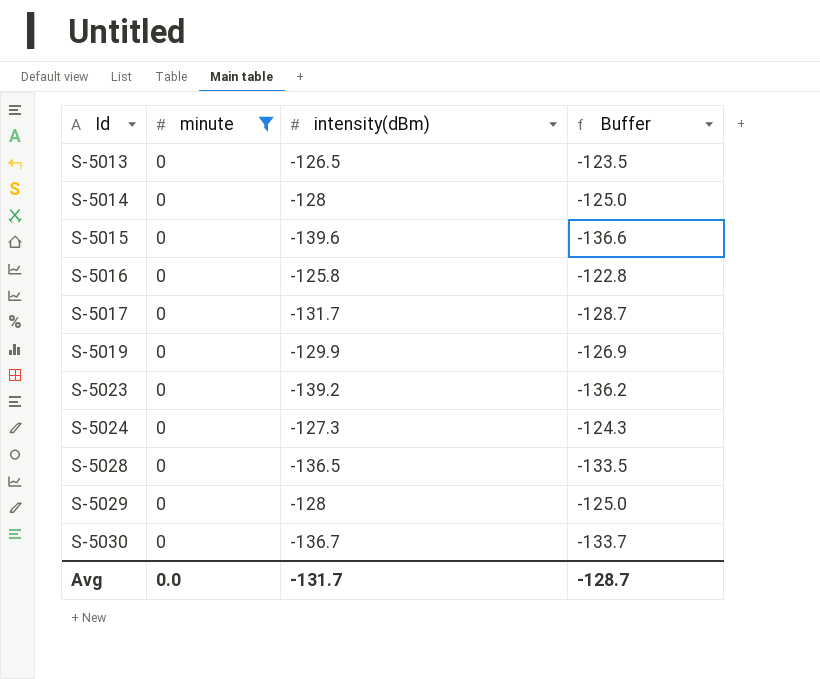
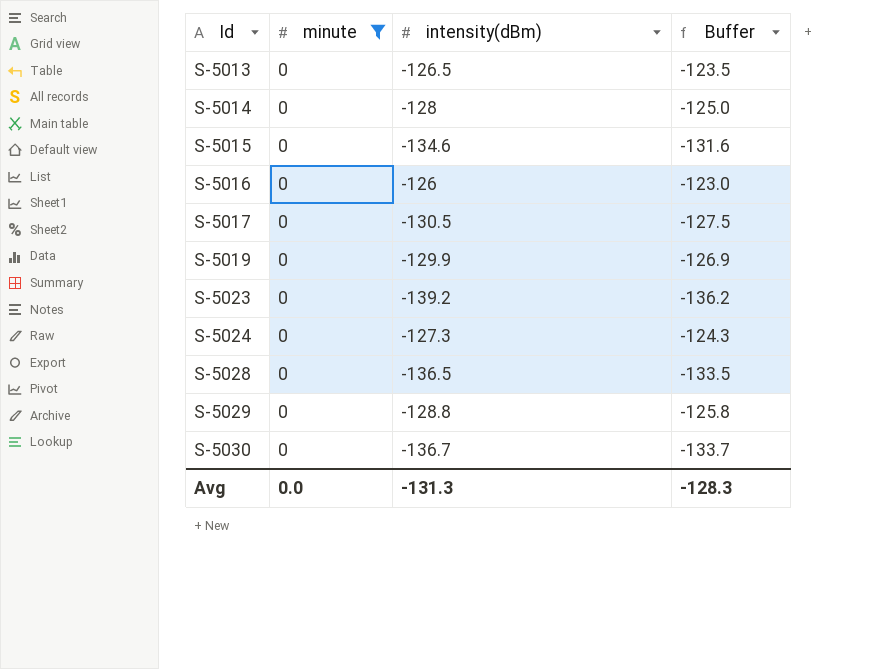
S-5015 | intensity(dBm): -139.6 -> -134.6
S-5015 | Buffer: -136.6 -> -131.6
S-5016 | intensity(dBm): -125.8 -> -126
S-5016 | Buffer: -122.8 -> -123.0
S-5017 | intensity(dBm): -131.7 -> -130.5
S-5017 | Buffer: -128.7 -> -127.5
S-5029 | intensity(dBm): -128 -> -128.8
S-5029 | Buffer: -125.0 -> -125.8
Avg | intensity(dBm): -131.7 -> -131.3
Avg | Buffer: -128.7 -> -128.3

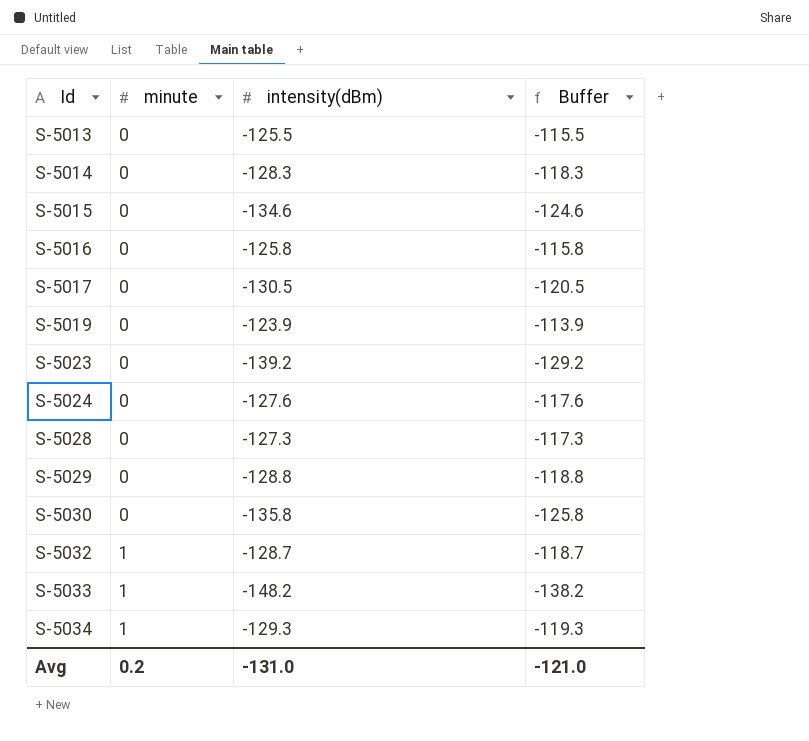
filter: minute = 0 -> none
column Buffer | formula: [intensity(dBm)] + 3 -> [intensity(dBm)] + 10
S-5013 | intensity(dBm): -126.5 -> -125.5
S-5014 | intensity(dBm): -128 -> -128.3
S-5016 | intensity(dBm): -126 -> -125.8
S-5019 | intensity(dBm): -129.9 -> -123.9
S-5024 | intensity(dBm): -127.3 -> -127.6
S-5028 | intensity(dBm): -136.5 -> -127.3
S-5030 | intensity(dBm): -136.7 -> -135.8
Avg | minute: 0.0 -> 0.2
Avg | intensity(dBm): -131.3 -> -131.0
Avg | Buffer: -128.3 -> -121.0

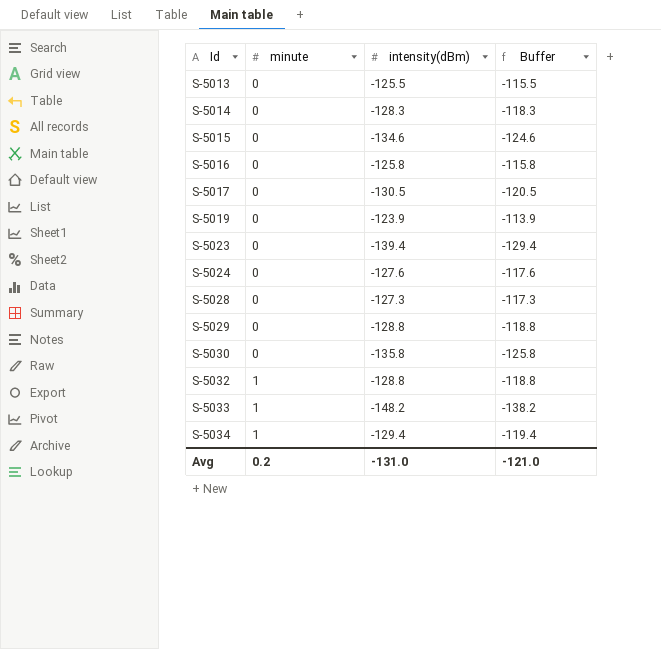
S-5023 | intensity(dBm): -139.2 -> -139.4
S-5023 | Buffer: -129.2 -> -129.4
S-5032 | intensity(dBm): -128.7 -> -128.8
S-5032 | Buffer: -118.7 -> -118.8
S-5034 | intensity(dBm): -129.3 -> -129.4
S-5034 | Buffer: -119.3 -> -119.4

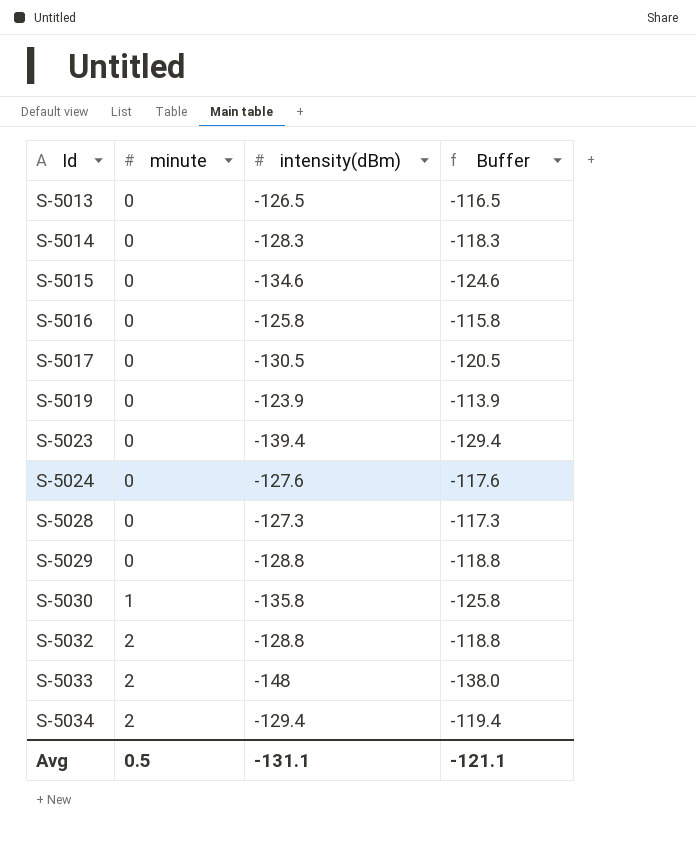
S-5013 | intensity(dBm): -125.5 -> -126.5
S-5013 | Buffer: -115.5 -> -116.5
S-5030 | minute: 0 -> 1
S-5032 | minute: 1 -> 2
S-5033 | minute: 1 -> 2
S-5033 | intensity(dBm): -148.2 -> -148
S-5033 | Buffer: -138.2 -> -138.0
S-5034 | minute: 1 -> 2
Avg | minute: 0.2 -> 0.5
Avg | intensity(dBm): -131.0 -> -131.1
Avg | Buffer: -121.0 -> -121.1

